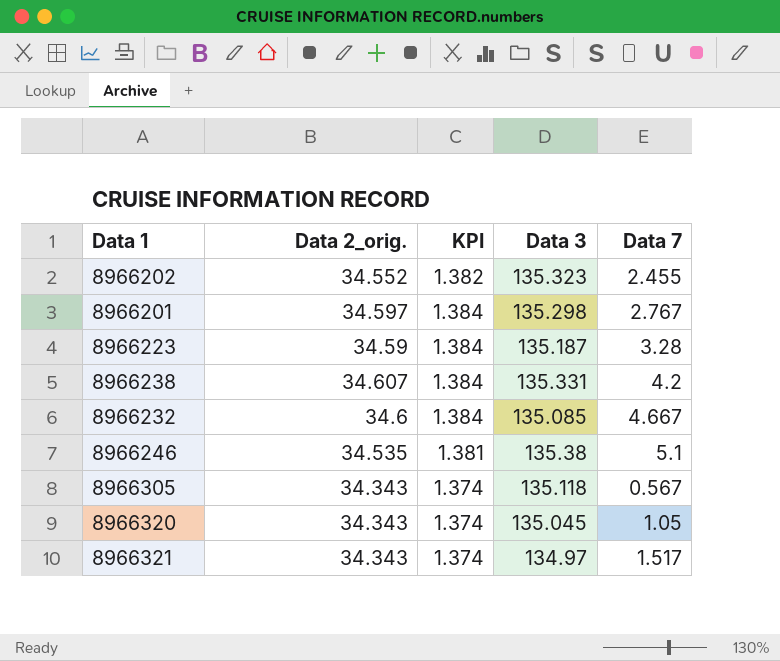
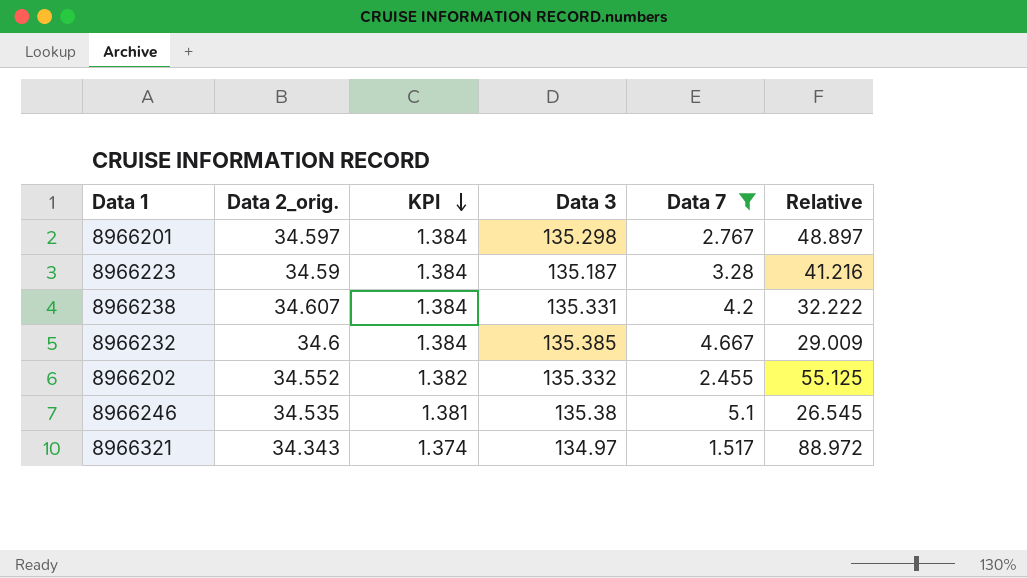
filter: none -> Data 7 >= 1.517
row order: none -> KPI descending
column Relative | formula: none -> [Data 3] / [Data 7]
8966232 | Data 3: 135.085 -> 135.385
8966202 | Data 3: 135.323 -> 135.332

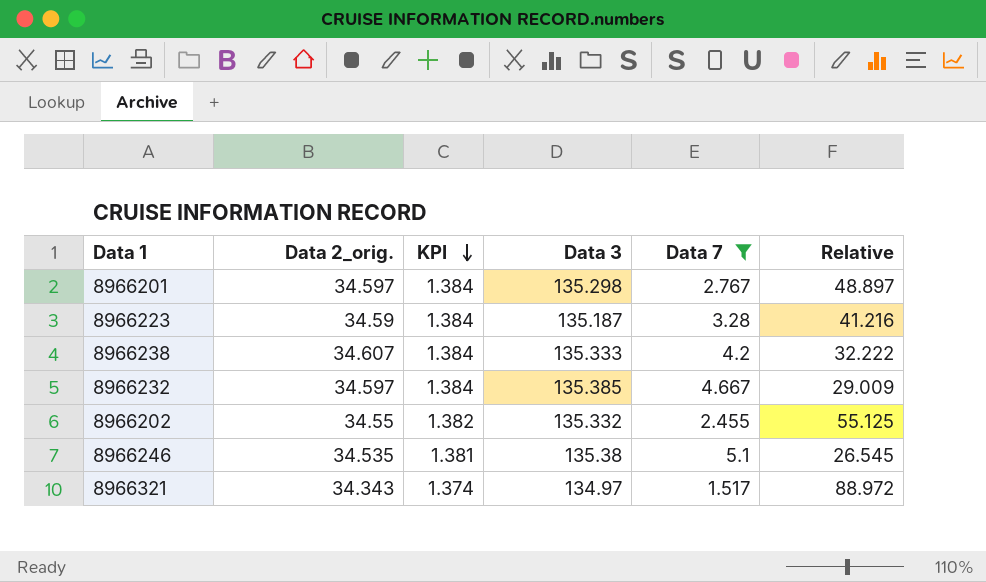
8966238 | Data 3: 135.331 -> 135.333
8966232 | Data 2_orig.: 34.6 -> 34.597
8966202 | Data 2_orig.: 34.552 -> 34.55

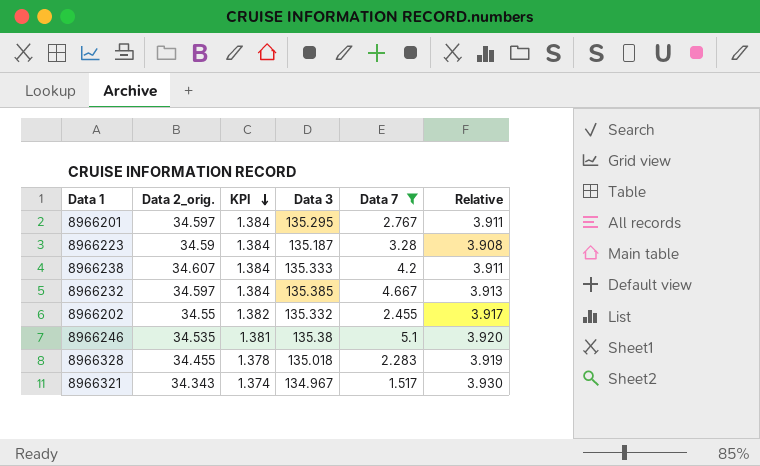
column Relative | formula: [Data 3] / [Data 7] -> [Data 3] / [Data 2_orig.]
8966201 | Data 3: 135.298 -> 135.295
row 8966328: none -> 34.455 | 1.378 | 135.018 | 2.283 | 3.919
8966321 | Data 3: 134.97 -> 134.967

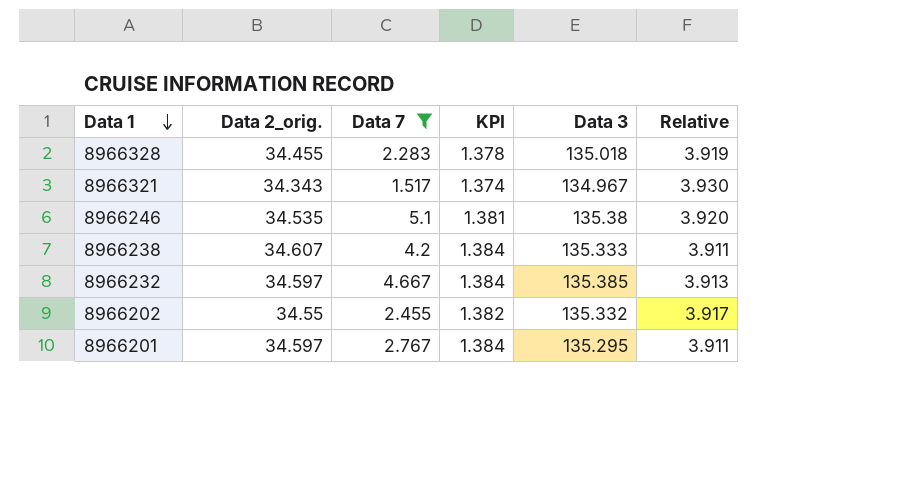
row order: KPI descending -> Data 1 descending
column Data 7 | position: 5 -> 3
row 8966223: 34.59 | 1.384 | 135.187 | 3.28 | 3.908 -> none

